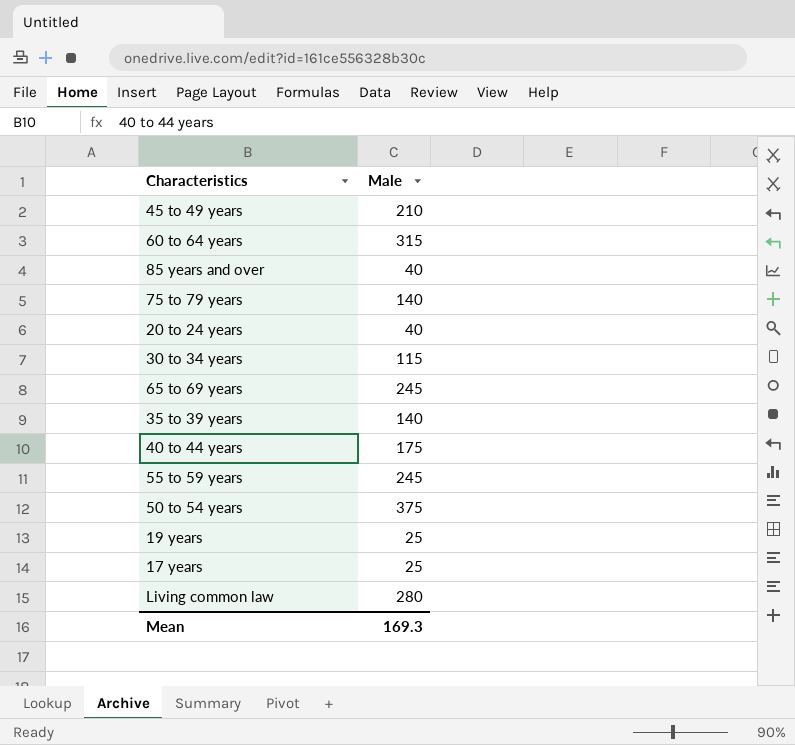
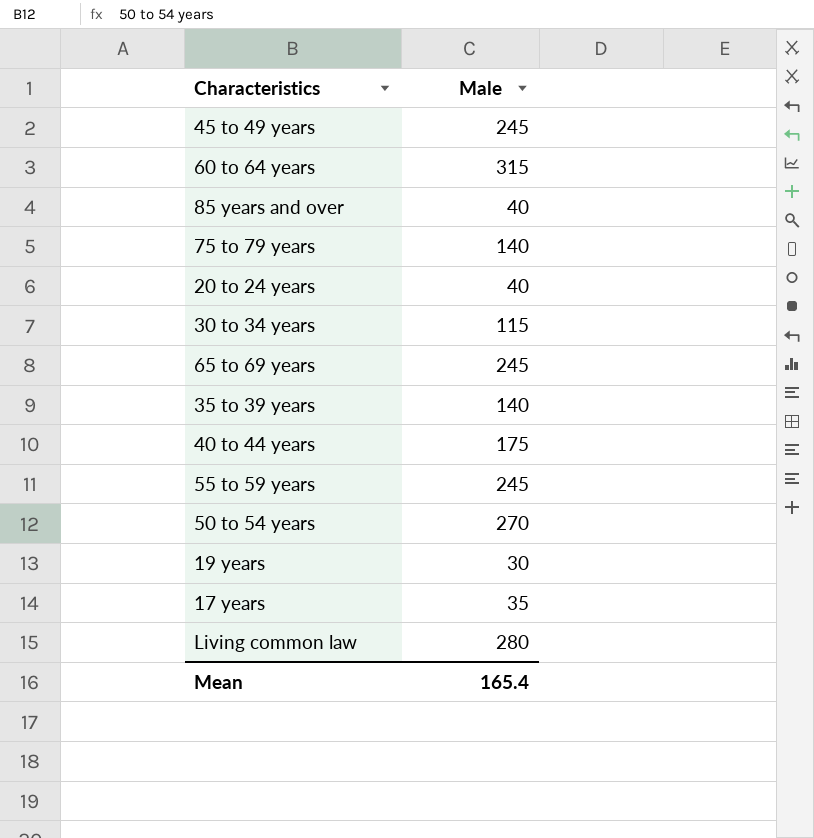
45 to 49 years | Male: 210 -> 245
50 to 54 years | Male: 375 -> 270
19 years | Male: 25 -> 30
17 years | Male: 25 -> 35
Mean | Male: 169.3 -> 165.4

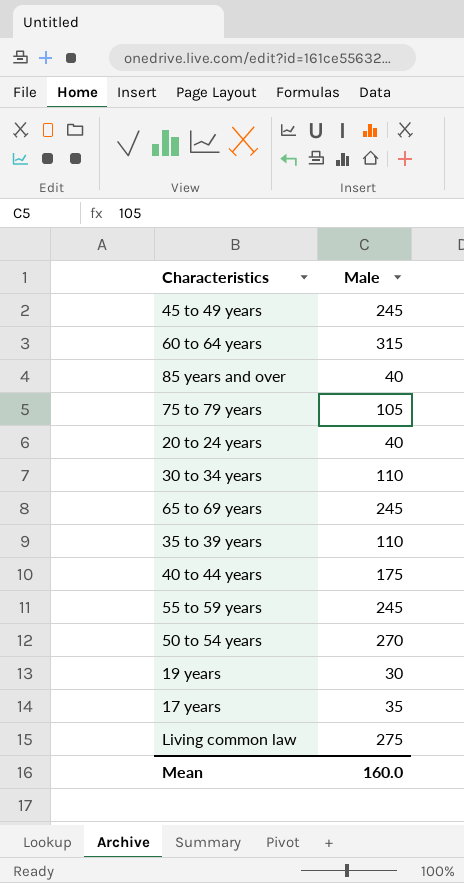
75 to 79 years | Male: 140 -> 105
30 to 34 years | Male: 115 -> 110
35 to 39 years | Male: 140 -> 110
Living common law | Male: 280 -> 275
Mean | Male: 165.4 -> 160.0

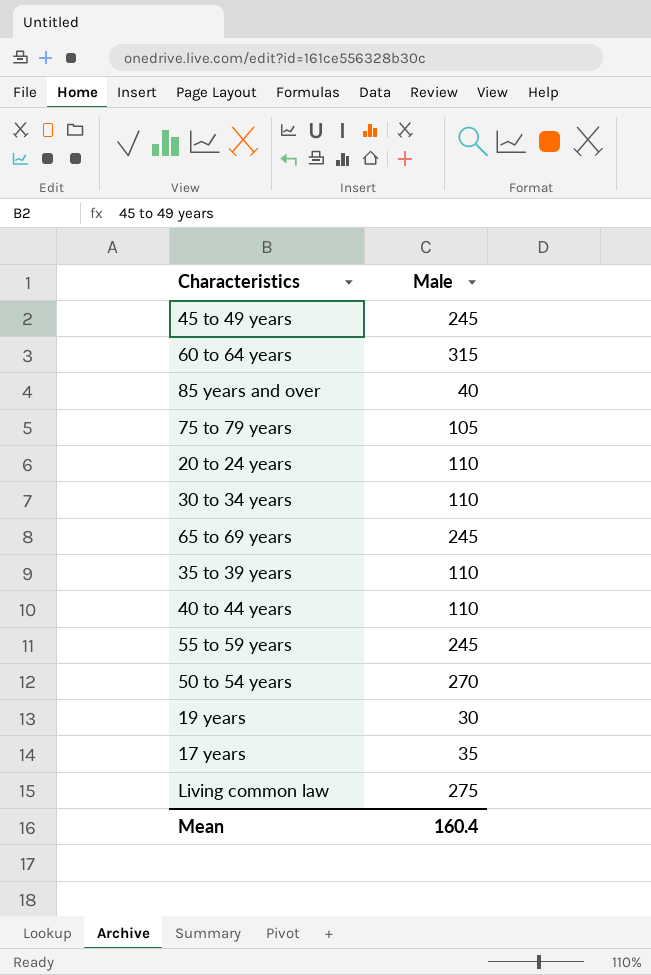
20 to 24 years | Male: 40 -> 110
40 to 44 years | Male: 175 -> 110
Mean | Male: 160.0 -> 160.4

